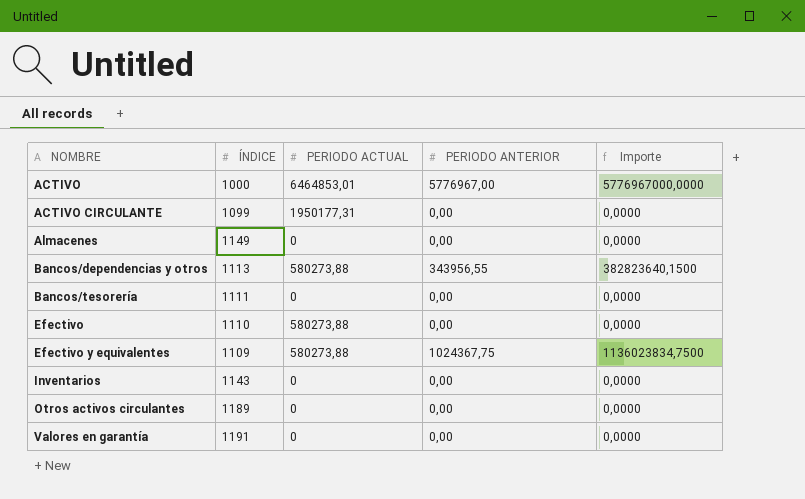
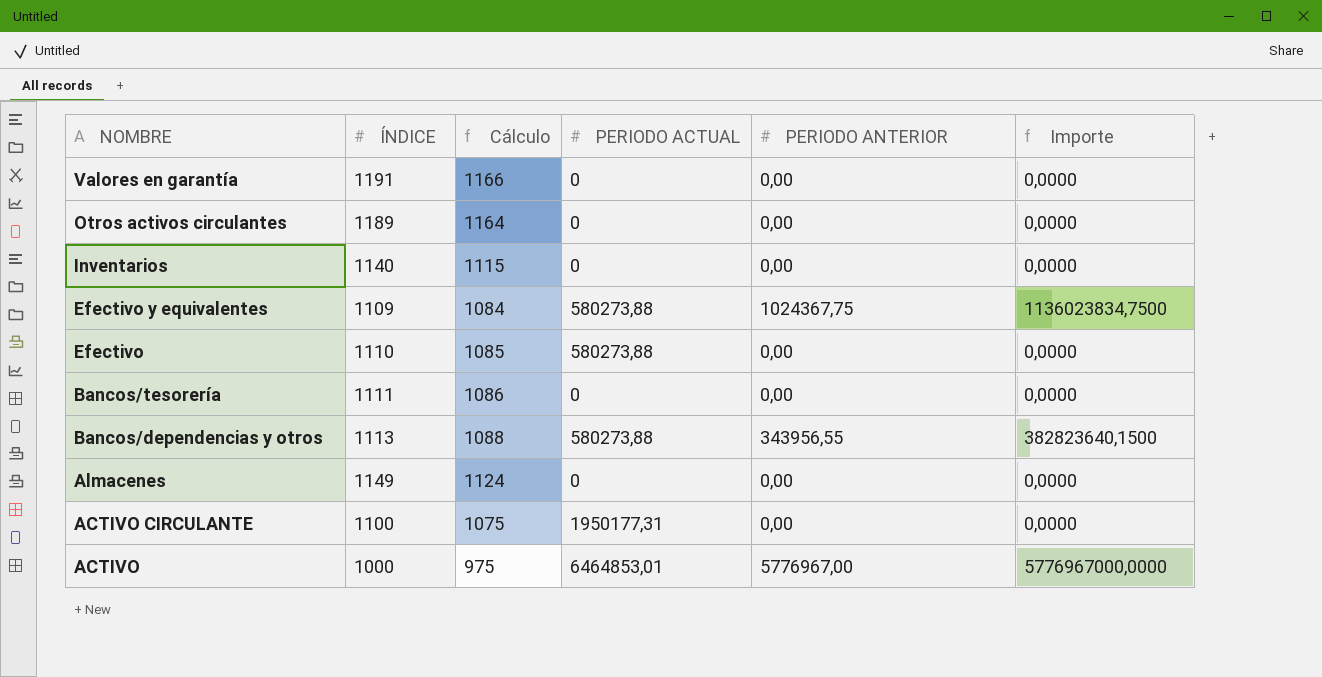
row order: NOMBRE ascending -> NOMBRE descending
column Cálculo | formula: none -> [ÍNDICE] - 25
Inventarios | ÍNDICE: 1143 -> 1140
ACTIVO CIRCULANTE | ÍNDICE: 1099 -> 1100

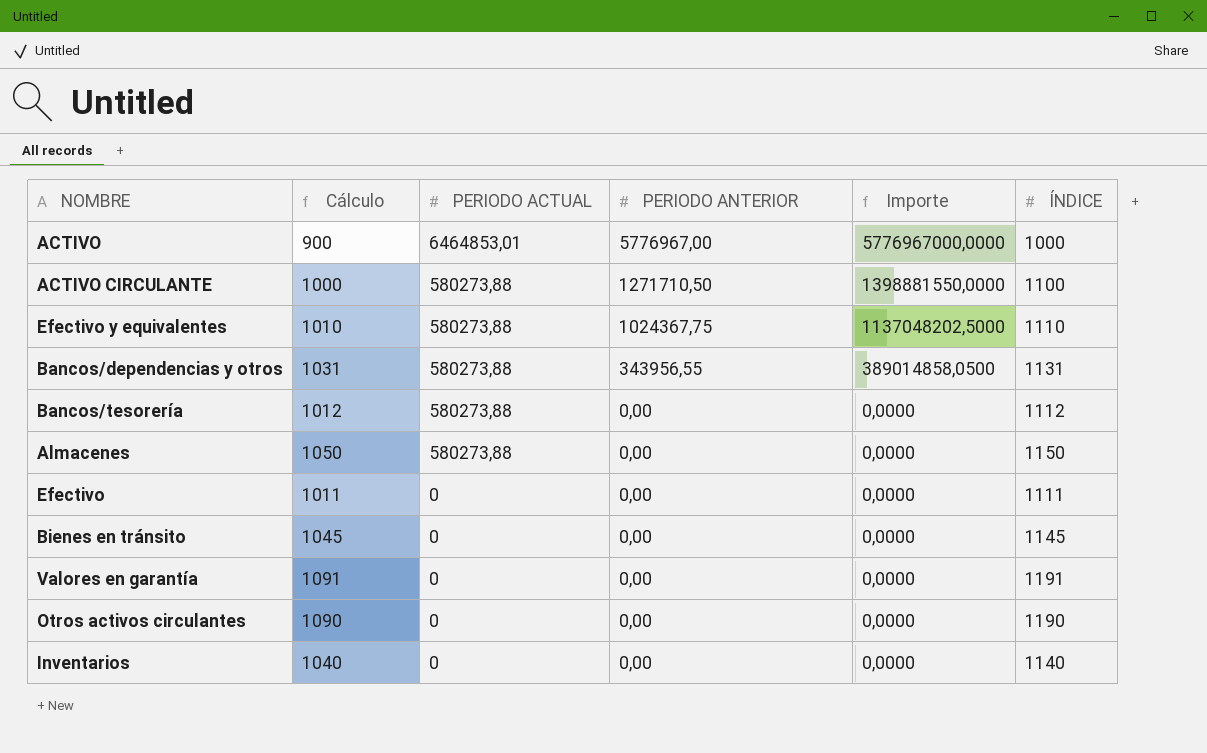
row order: NOMBRE descending -> PERIODO ACTUAL descending
column Cálculo | formula: [ÍNDICE] - 25 -> [ÍNDICE] - 100
column ÍNDICE | position: 2 -> 6
ACTIVO CIRCULANTE | PERIODO ACTUAL: 1950177,31 -> 580273,88
ACTIVO CIRCULANTE | PERIODO ANTERIOR: 0,00 -> 1271710,50
ACTIVO CIRCULANTE | Importe: 0,0000 -> 1398881550,0000
Efectivo y equivalentes | Importe: 1136023834,7500 -> 1137048202,5000
Efectivo y equivalentes | ÍNDICE: 1109 -> 1110
Bancos/dependencias y otros | Importe: 382823640,1500 -> 389014858,0500
Bancos/dependencias y otros | ÍNDICE: 1113 -> 1131
Bancos/tesorería | PERIODO ACTUAL: 0 -> 580273,88
Bancos/tesorería | ÍNDICE: 1111 -> 1112
Almacenes | PERIODO ACTUAL: 0 -> 580273,88
Almacenes | ÍNDICE: 1149 -> 1150
Efectivo | PERIODO ACTUAL: 580273,88 -> 0
Efectivo | ÍNDICE: 1110 -> 1111
row Bienes en tránsito: none -> 1045 | 0 | 0,00 | 0,0000 | 1145
Otros activos circulantes | ÍNDICE: 1189 -> 1190

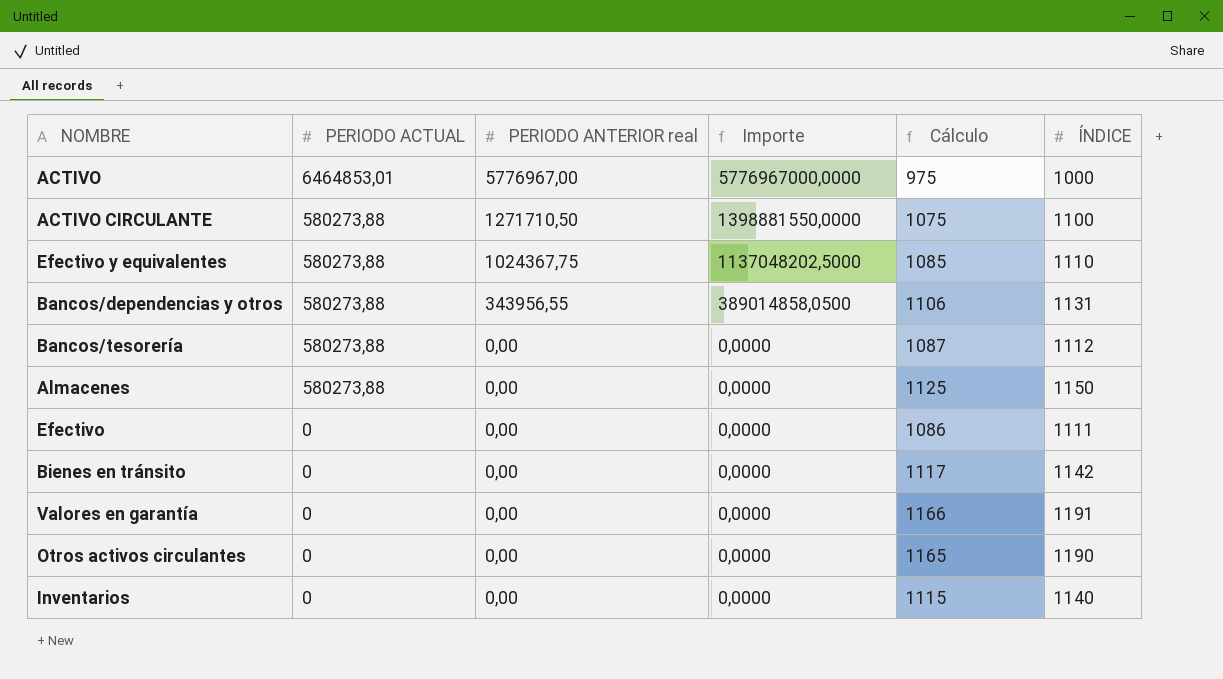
column name: PERIODO ANTERIOR -> PERIODO ANTERIOR real
column Cálculo | formula: [ÍNDICE] - 100 -> [ÍNDICE] - 25
column Cálculo | position: 2 -> 5
Bienes en tránsito | ÍNDICE: 1145 -> 1142

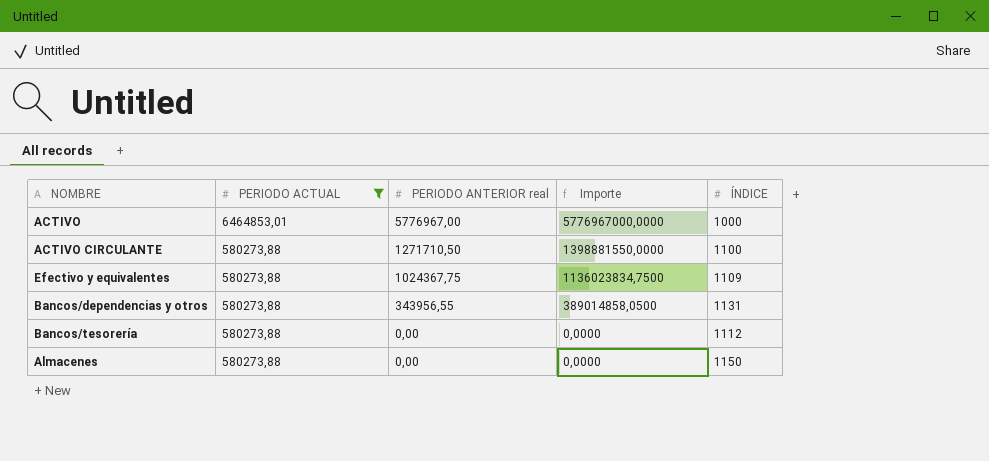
filter: none -> PERIODO ACTUAL != 0
column Cálculo | formula: [ÍNDICE] - 25 -> none
Efectivo y equivalentes | Importe: 1137048202,5000 -> 1136023834,7500
Efectivo y equivalentes | ÍNDICE: 1110 -> 1109

